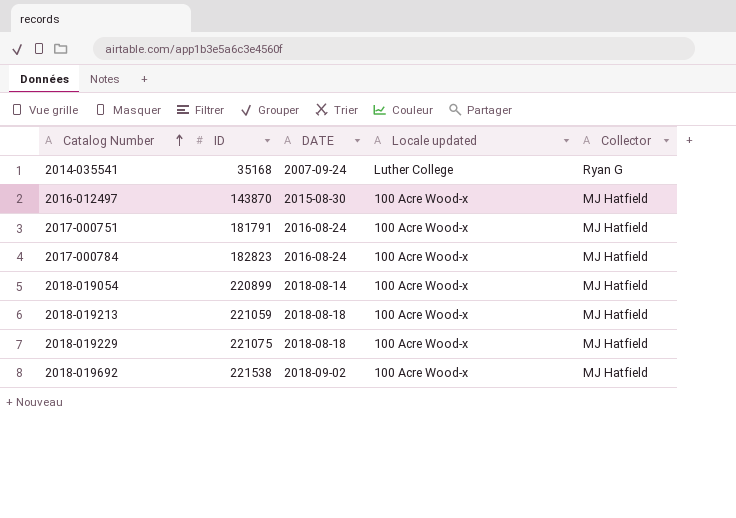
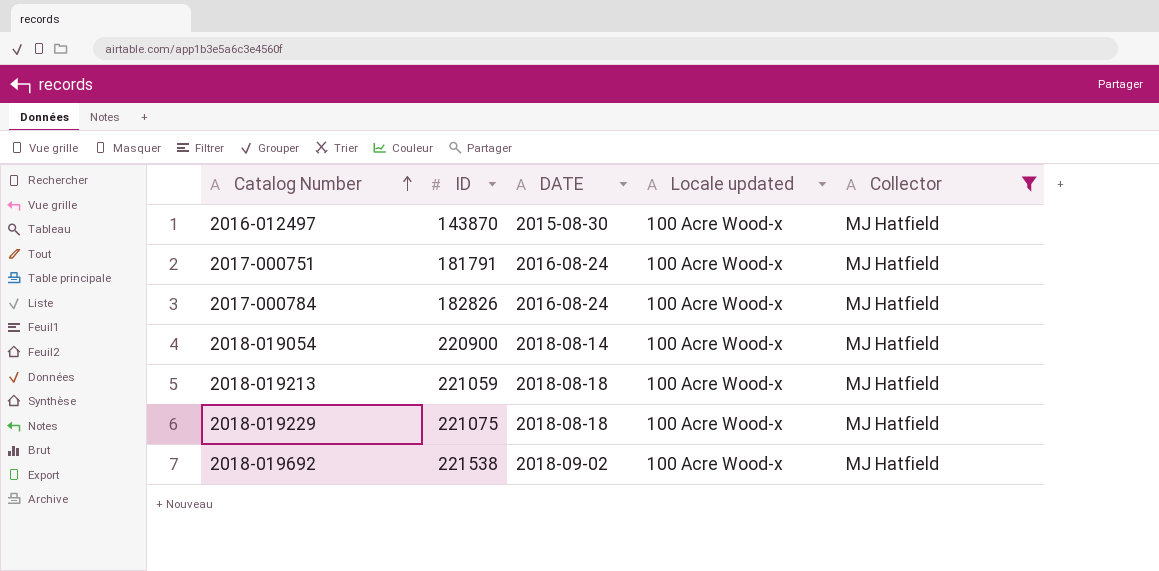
filter: none -> Collector = MJ Hatfield
2017-000784 | ID: 182823 -> 182826
2018-019054 | ID: 220899 -> 220900

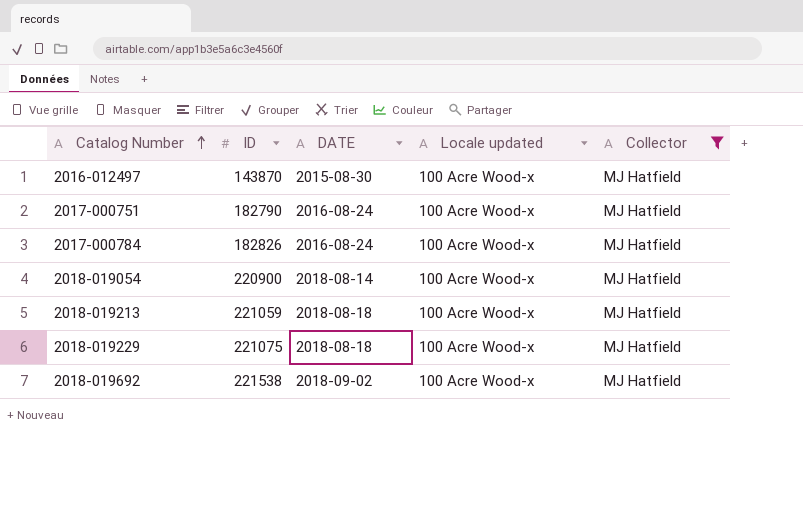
2017-000751 | ID: 181791 -> 182790

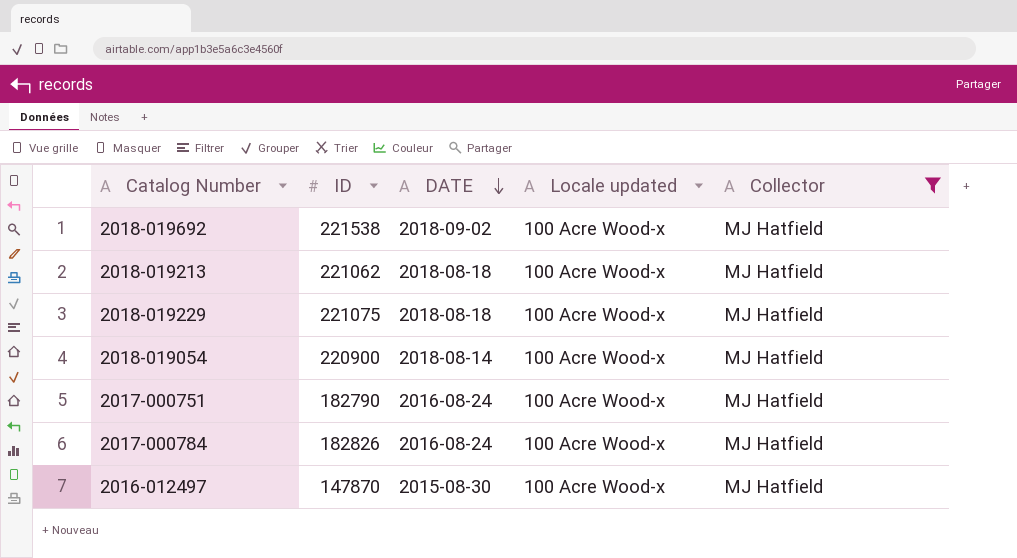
row order: Catalog Number ascending -> DATE descending
2018-019213 | ID: 221059 -> 221062
2016-012497 | ID: 143870 -> 147870

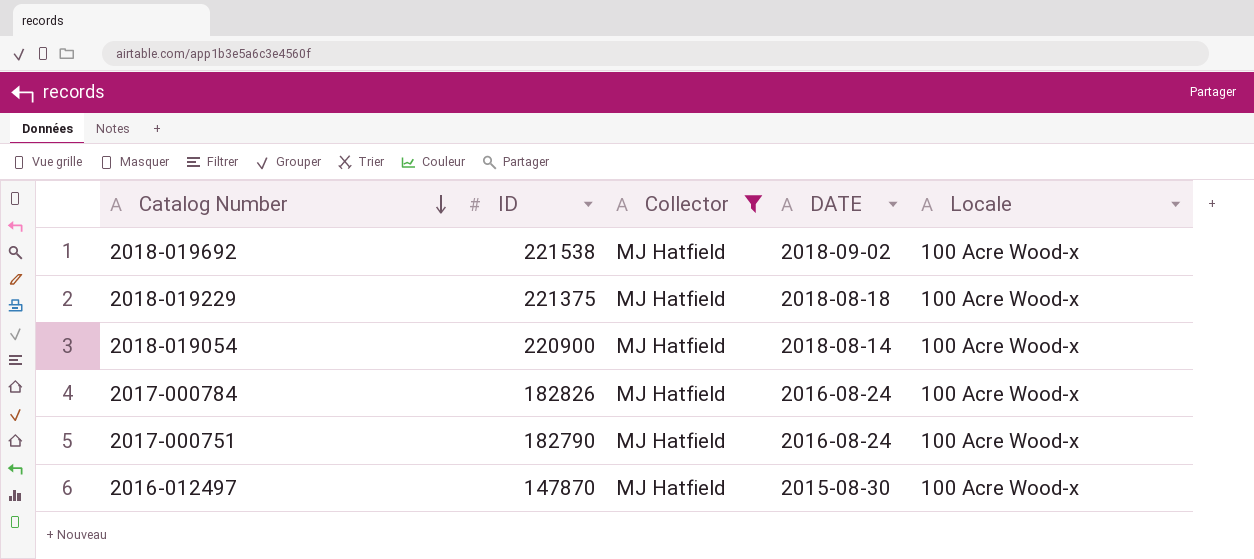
row order: DATE descending -> Catalog Number descending
column Collector | position: 5 -> 3
column name: Locale updated -> Locale
row 2018-019213: 221062 | 2018-08-18 | 100 Acre Wood-x | MJ Hatfield -> none
2018-019229 | ID: 221075 -> 221375

